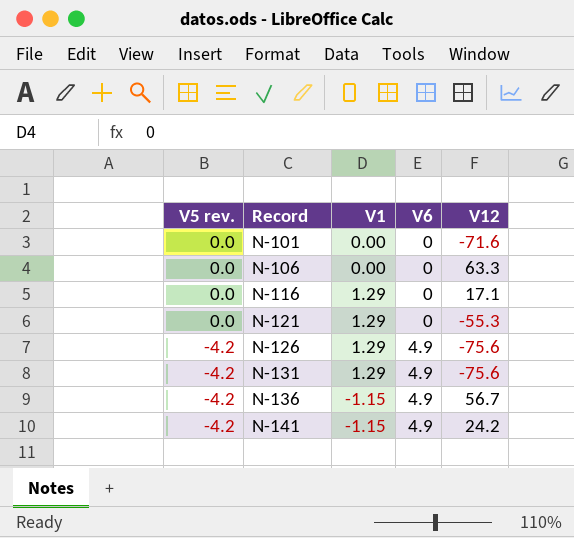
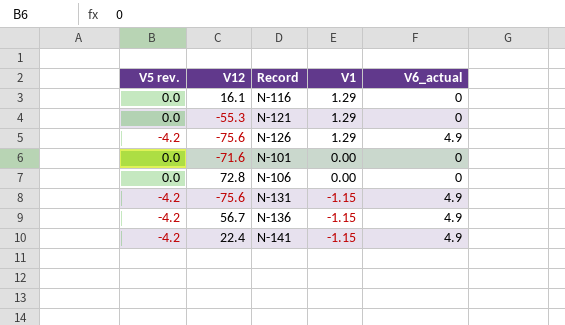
row order: V5 rev. descending -> V1 descending
column V12 | position: 5 -> 2
column name: V6 -> V6_actual
N-116 | V12: 17.1 -> 16.1
N-106 | V12: 63.3 -> 72.8
N-131 | V1: 1.29 -> -1.15
N-141 | V12: 24.2 -> 22.4

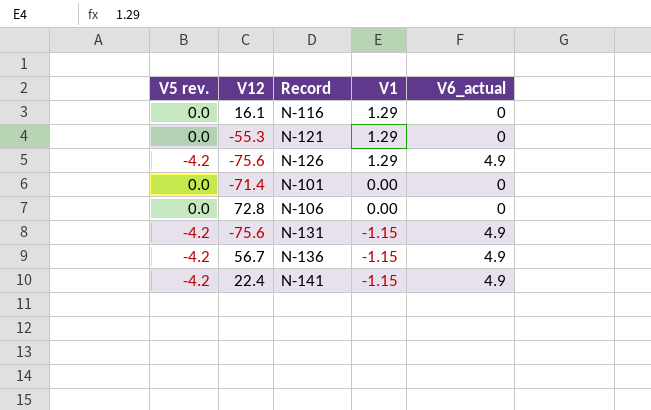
N-101 | V12: -71.6 -> -71.4

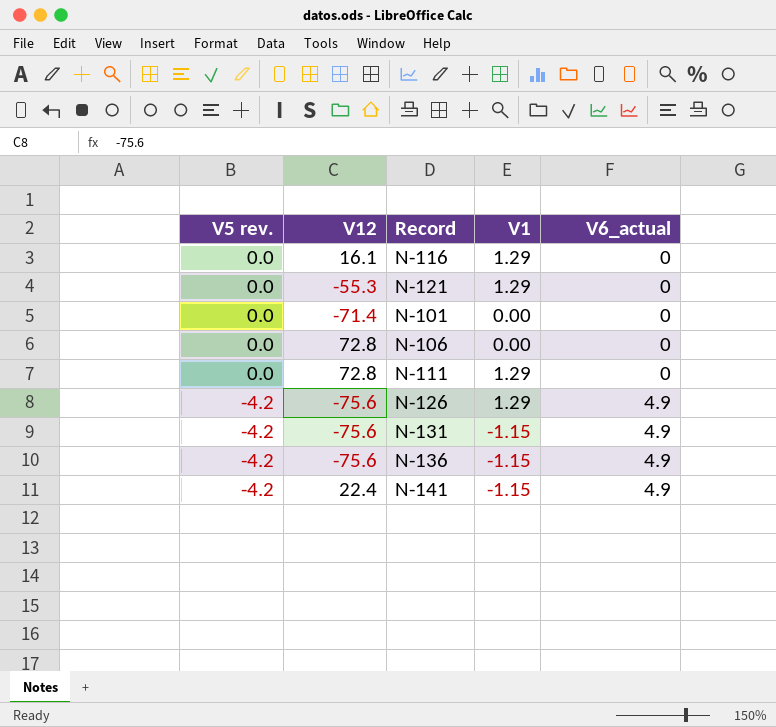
row order: V1 descending -> V5 rev. descending
row N-111: none -> 0.0 | 72.8 | 1.29 | 0
N-136 | V12: 56.7 -> -75.6

